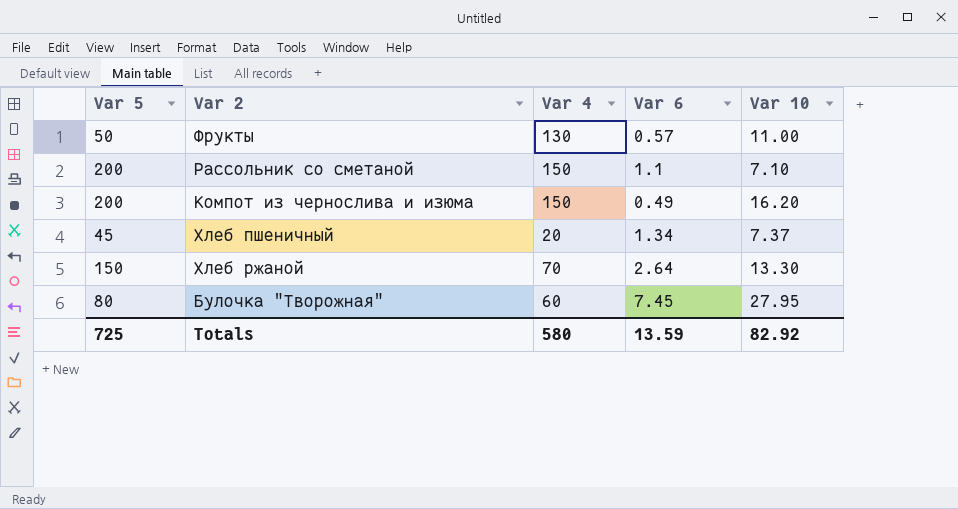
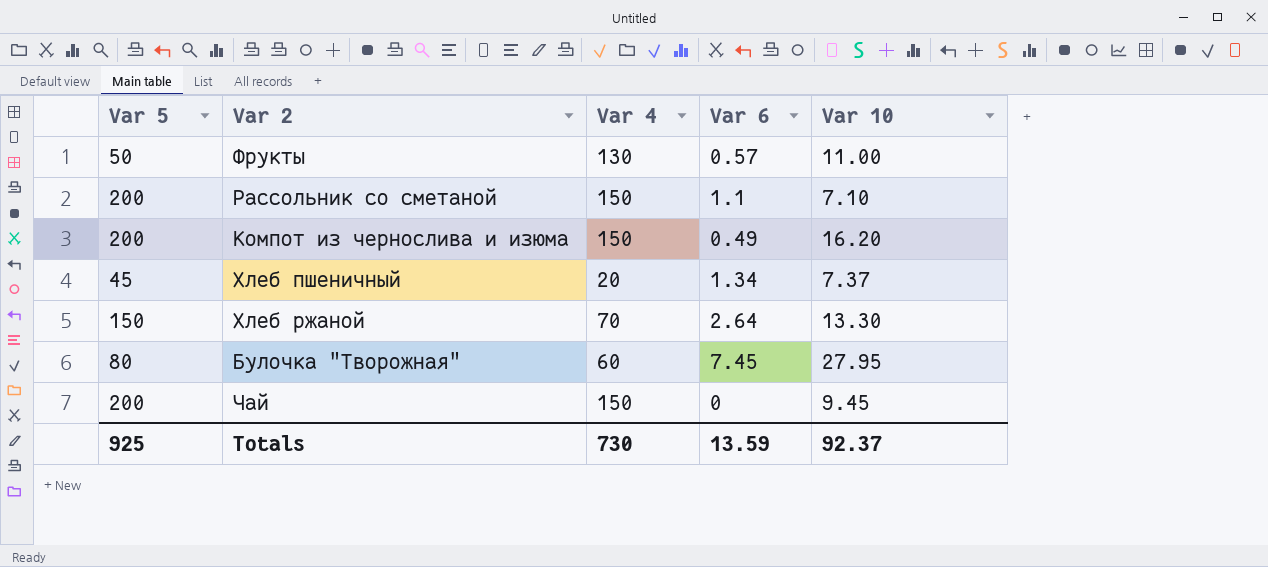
row Чай: none -> 200 | 150 | 0 | 9.45
Totals | Var 5: 725 -> 925
Totals | Var 4: 580 -> 730
Totals | Var 10: 82.92 -> 92.37

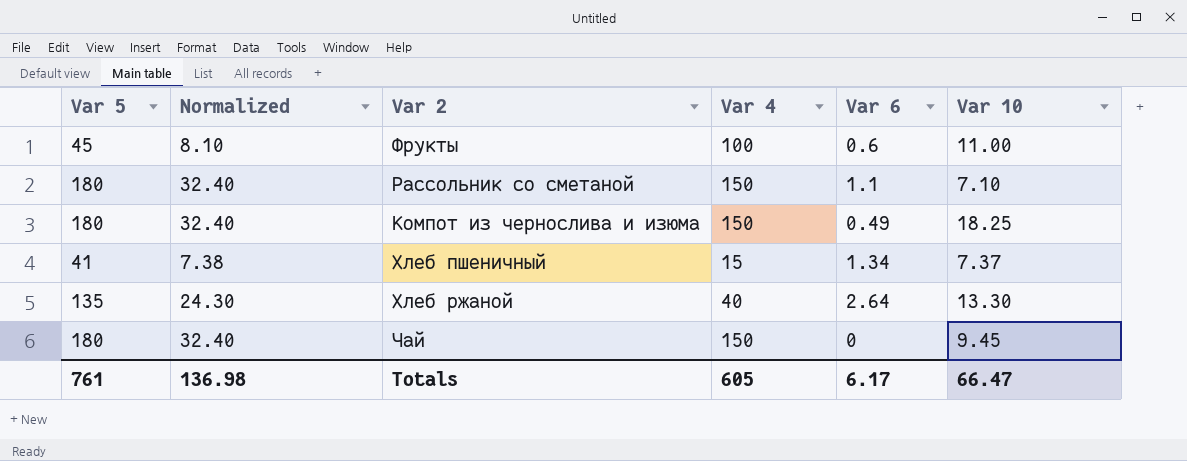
column Normalized | formula: none -> [Var 5] * 0.18
row Булочка "Творожная": 80 | 60 | 7.45 | 27.95 -> none
Фрукты | Var 5: 50 -> 45
Фрукты | Var 4: 130 -> 100
Фрукты | Var 6: 0.57 -> 0.6
Рассольник со сметаной | Var 5: 200 -> 180
Компот из чернослива и изюма | Var 5: 200 -> 180
Компот из чернослива и изюма | Var 10: 16.20 -> 18.25
Хлеб пшеничный | Var 5: 45 -> 41
Хлеб пшеничный | Var 4: 20 -> 15
Хлеб ржаной | Var 5: 150 -> 135
Хлеб ржаной | Var 4: 70 -> 40
Чай | Var 5: 200 -> 180
Totals | Var 5: 925 -> 761
Totals | Var 4: 730 -> 605
Totals | Var 6: 13.59 -> 6.17
Totals | Var 10: 92.37 -> 66.47

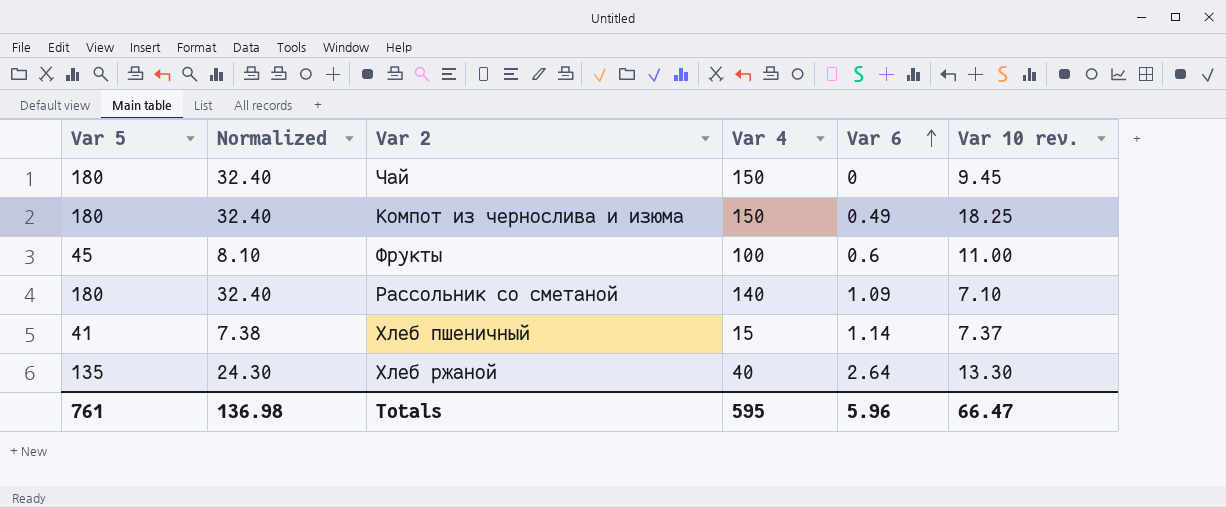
row order: none -> Var 6 ascending
column name: Var 10 -> Var 10 rev.
Рассольник со сметаной | Var 4: 150 -> 140
Рассольник со сметаной | Var 6: 1.1 -> 1.09
Хлеб пшеничный | Var 6: 1.34 -> 1.14
Totals | Var 4: 605 -> 595
Totals | Var 6: 6.17 -> 5.96

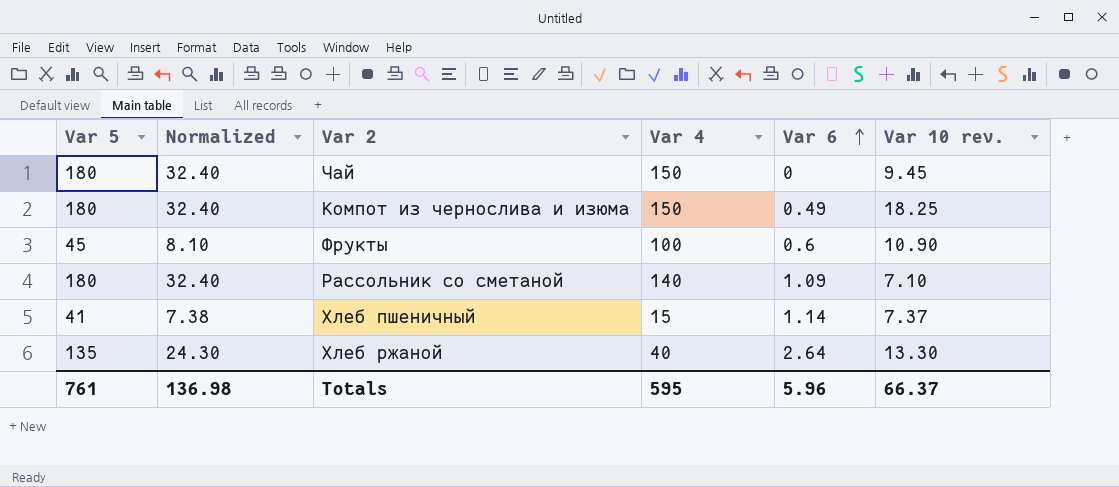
Фрукты | Var 10 rev.: 11.00 -> 10.90
Totals | Var 10 rev.: 66.47 -> 66.37

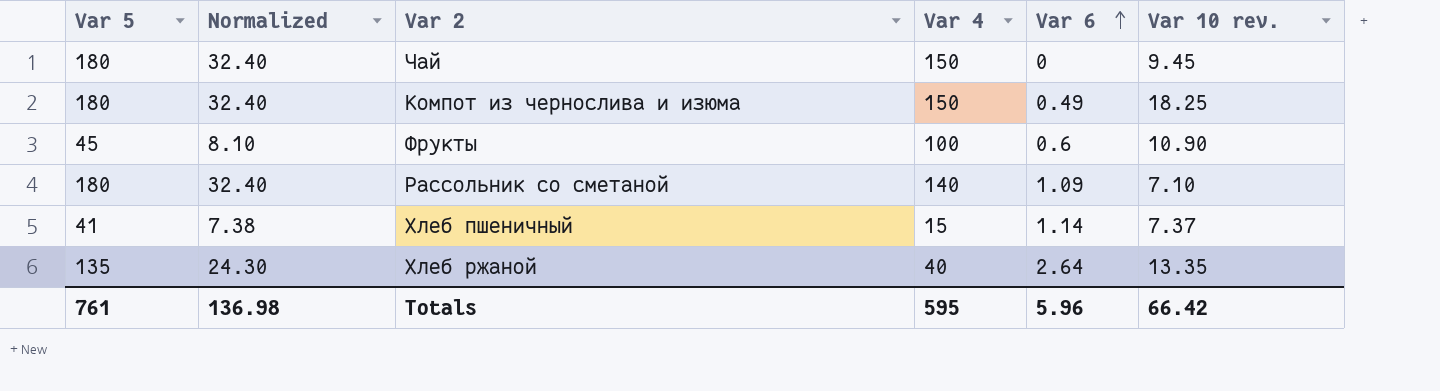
Хлеб ржаной | Var 10 rev.: 13.30 -> 13.35
Totals | Var 10 rev.: 66.37 -> 66.42

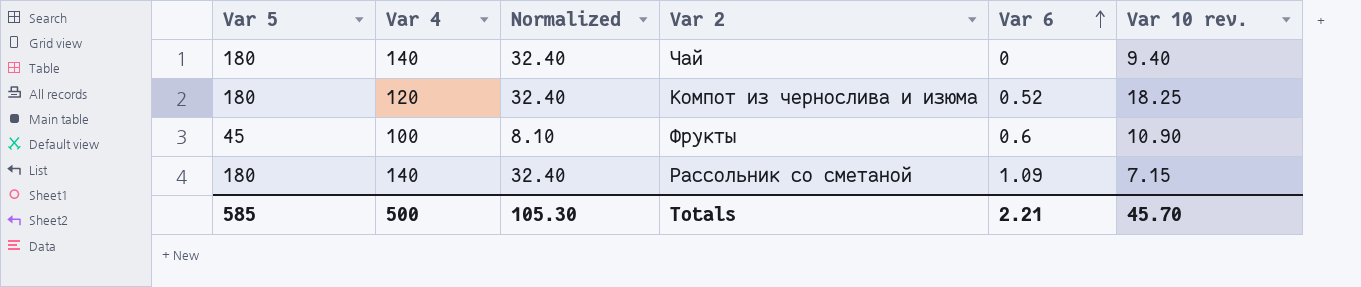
column Var 4 | position: 4 -> 2
row Хлеб пшеничный: 41 | 7.38 | 15 | 1.14 | 7.37 -> none
row Хлеб ржаной: 135 | 24.30 | 40 | 2.64 | 13.35 -> none
Чай | Var 4: 150 -> 140
Чай | Var 10 rev.: 9.45 -> 9.40
Компот из чернослива и изюма | Var 4: 150 -> 120
Компот из чернослива и изюма | Var 6: 0.49 -> 0.52
Рассольник со сметаной | Var 10 rev.: 7.10 -> 7.15
Totals | Var 5: 761 -> 585
Totals | Var 4: 595 -> 500
Totals | Normalized: 136.98 -> 105.30
Totals | Var 6: 5.96 -> 2.21
Totals | Var 10 rev.: 66.42 -> 45.70

